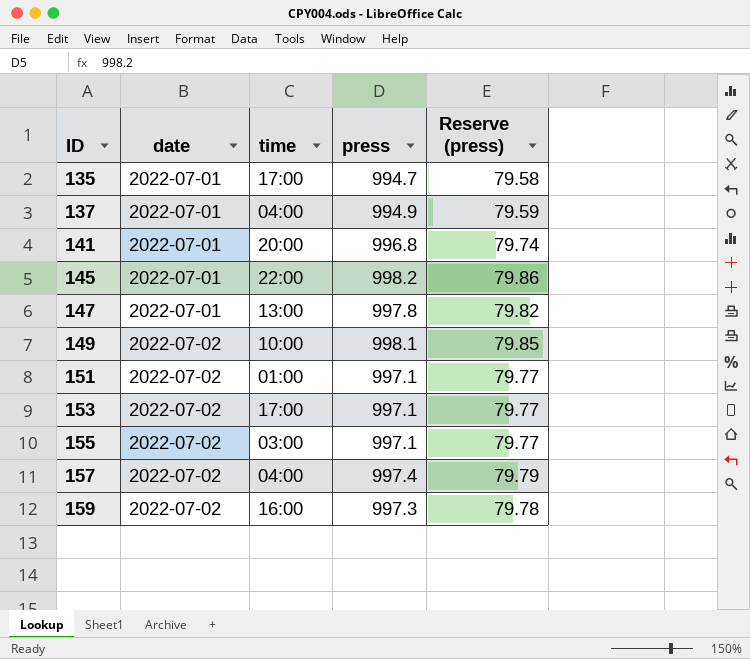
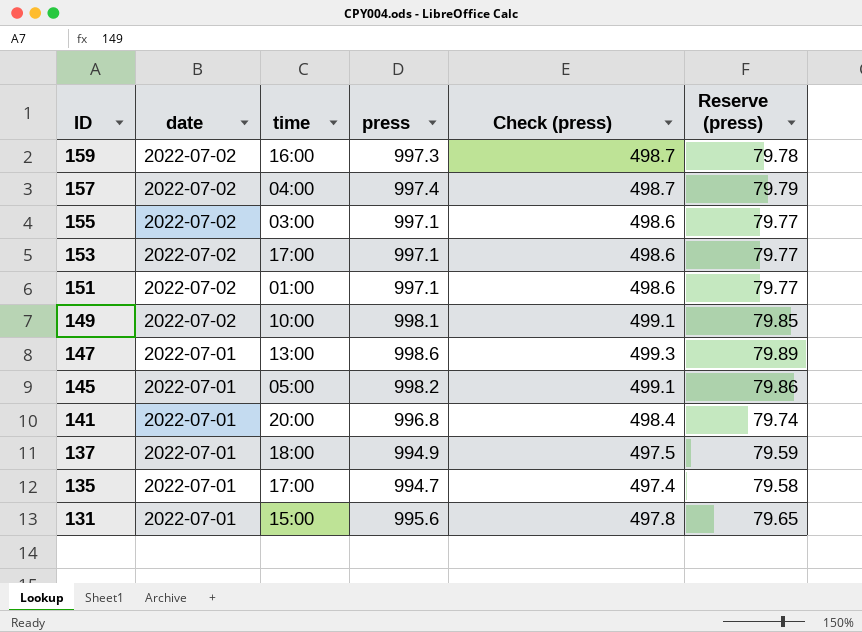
row order: ID ascending -> ID descending
column Check (press) | formula: none -> [press] * 0.5
147 | press: 997.8 -> 998.6
147 | Reserve (press): 79.82 -> 79.89
145 | time: 22:00 -> 05:00
137 | time: 04:00 -> 18:00
row 131: none -> 2022-07-01 | 15:00 | 995.6 | 497.8 | 79.65

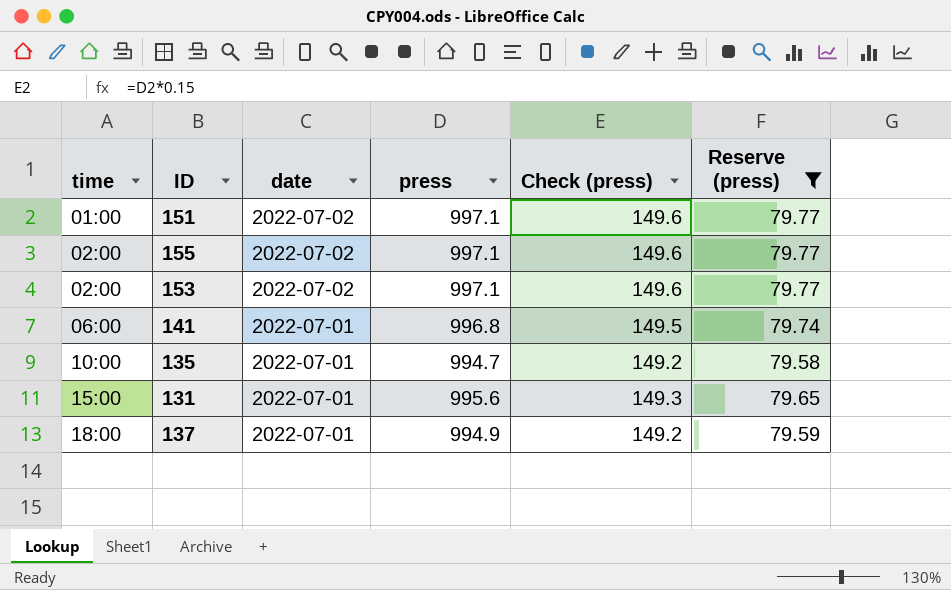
filter: none -> Reserve (press) <= 79.77
row order: ID descending -> time ascending
column time | position: 3 -> 1
column Check (press) | formula: [press] * 0.5 -> [press] * 0.15
155 | time: 03:00 -> 02:00
153 | time: 17:00 -> 02:00
141 | time: 20:00 -> 06:00
135 | time: 17:00 -> 10:00

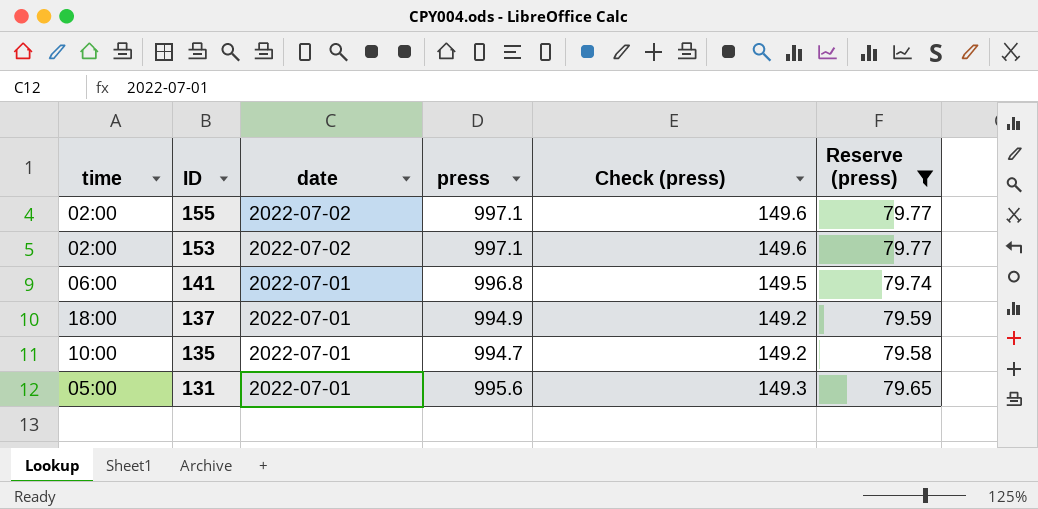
row order: time ascending -> ID descending
row 151: 01:00 | 2022-07-02 | 997.1 | 149.6 | 79.77 -> none
131 | time: 15:00 -> 05:00

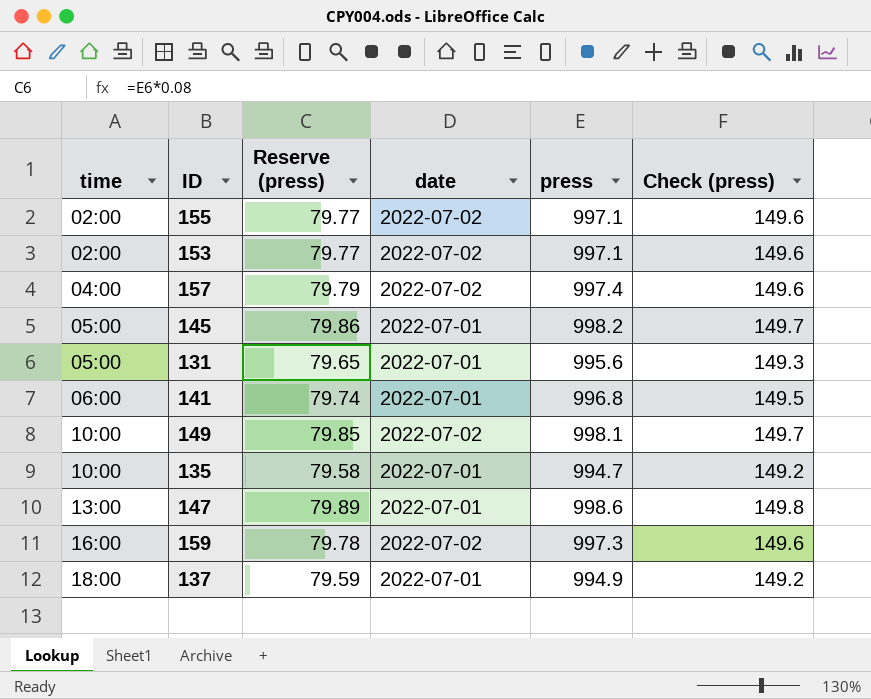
filter: Reserve (press) <= 79.77 -> none
row order: ID descending -> time ascending
column Reserve (press) | position: 6 -> 3

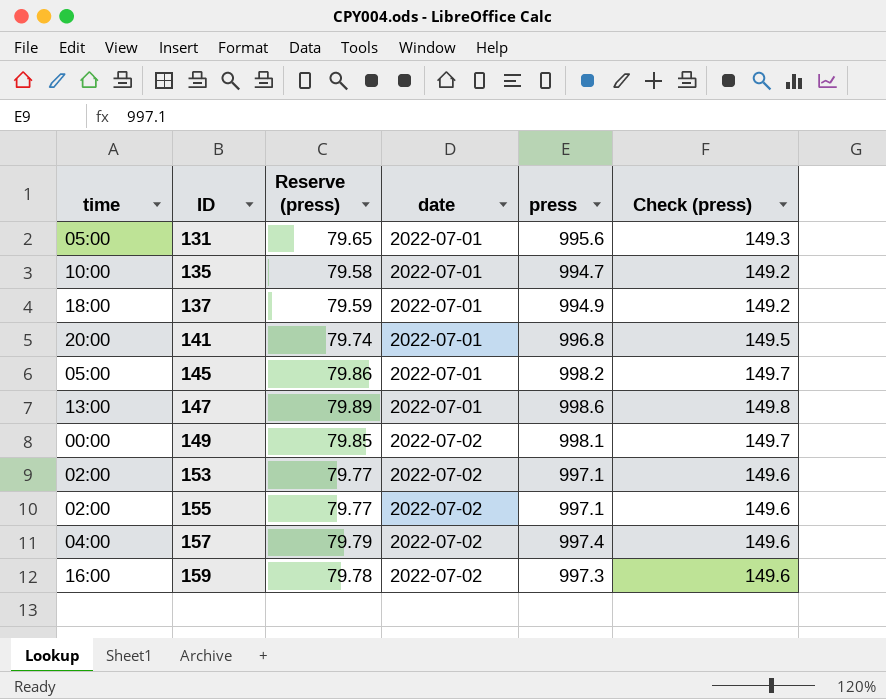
row order: time ascending -> ID ascending
141 | time: 06:00 -> 20:00
149 | time: 10:00 -> 00:00

